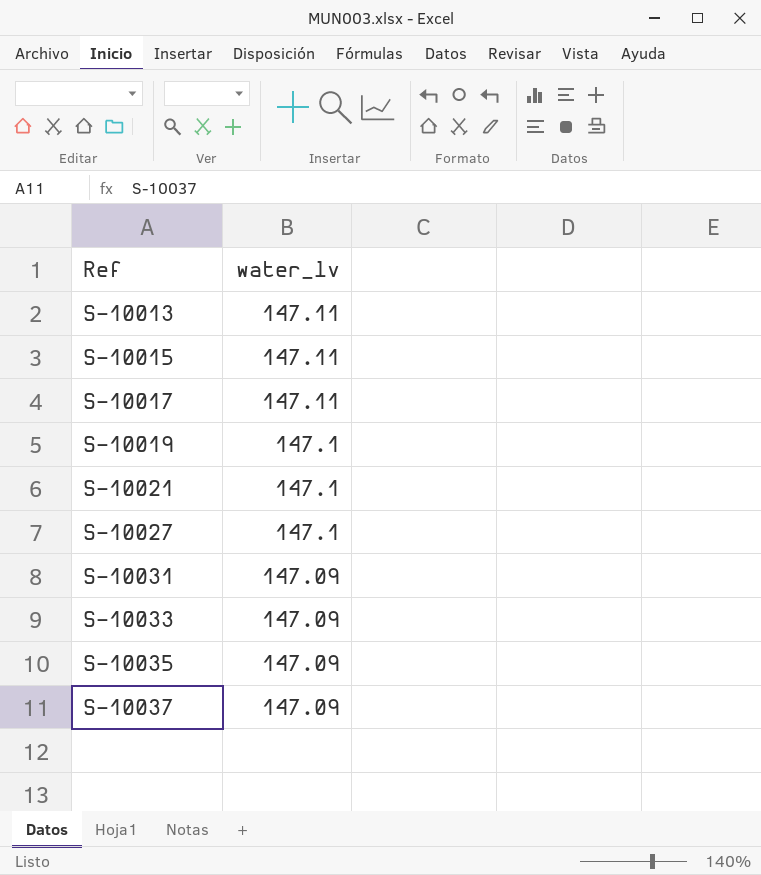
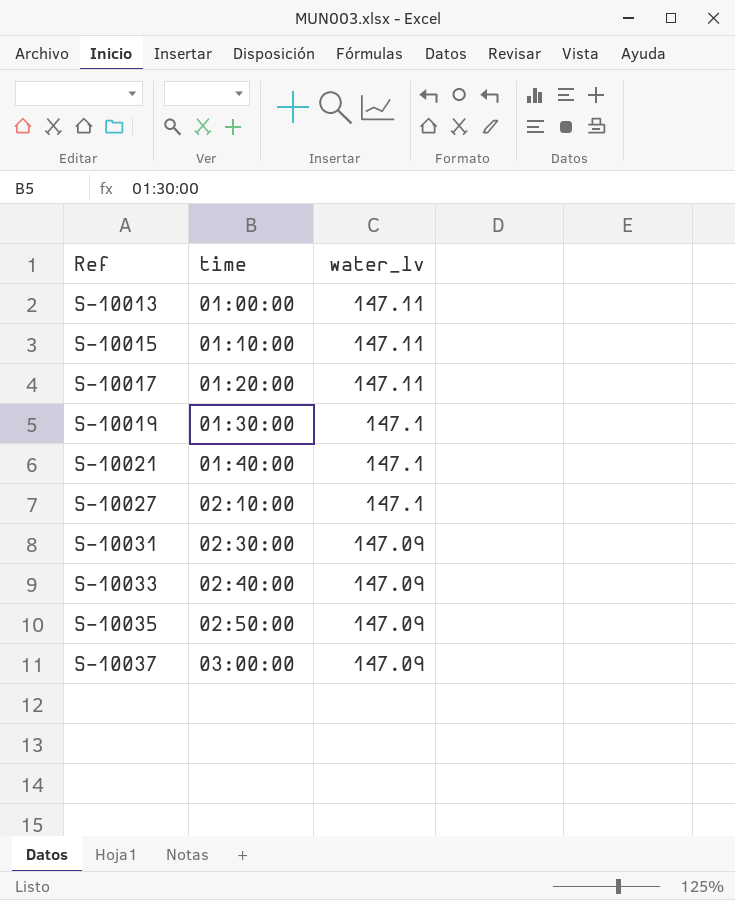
column time | position: none -> 2

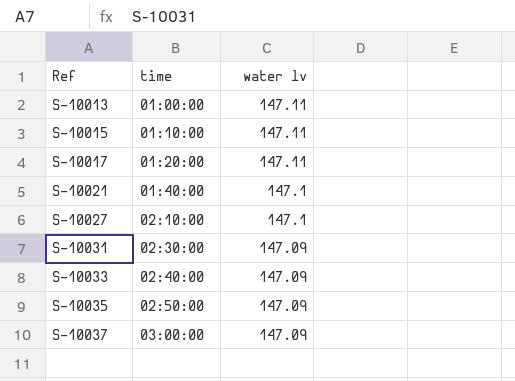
column name: water_lv -> water lv
row S-10019: 01:30:00 | 147.1 -> none

